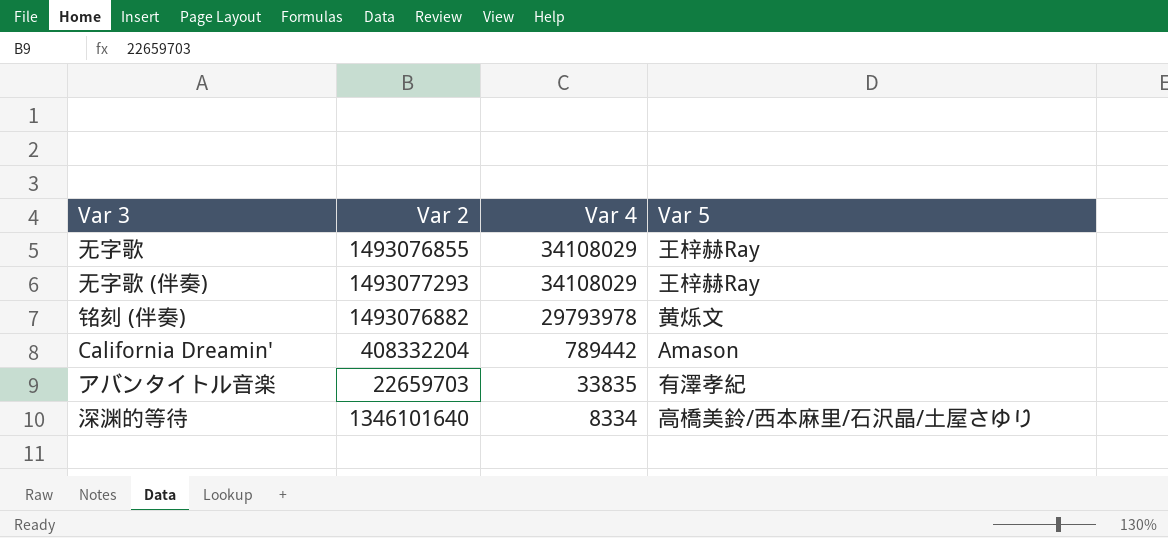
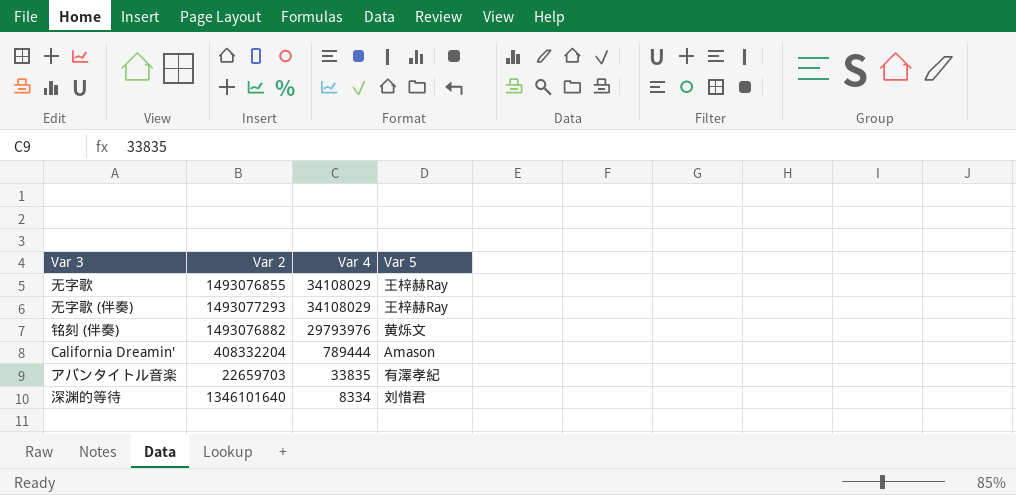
铭刻 (伴奏) | Var 4: 29793978 -> 29793976
California Dreamin' | Var 4: 789442 -> 789444
深渊的等待 | Var 5: 高橋美鈴/西本麻里/石沢晶/土屋さゆり -> 刘惜君

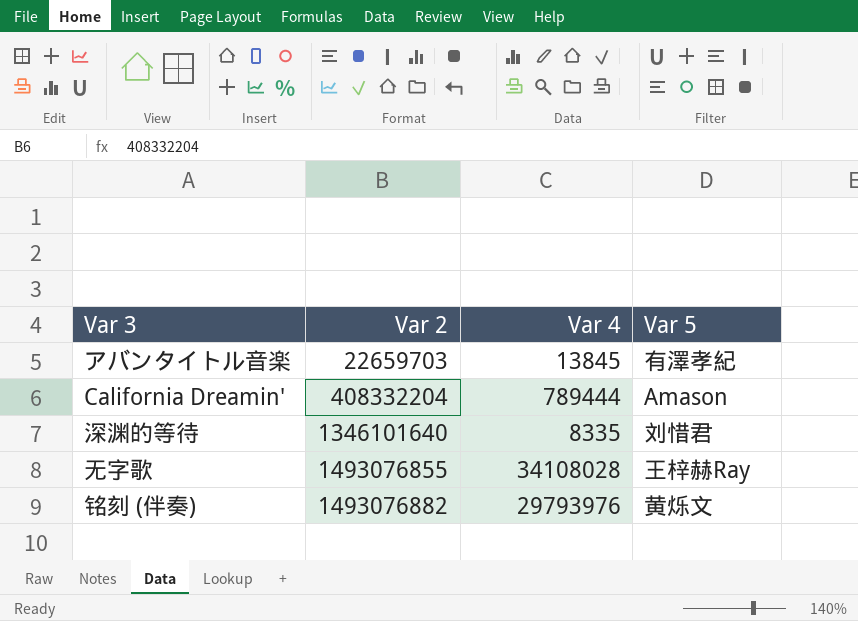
row order: Var 4 descending -> Var 2 ascending
row 无字歌 (伴奏): 1493077293 | 34108029 | 王梓赫Ray -> none
アバンタイトル音楽 | Var 4: 33835 -> 13845
深渊的等待 | Var 4: 8334 -> 8335
无字歌 | Var 4: 34108029 -> 34108028

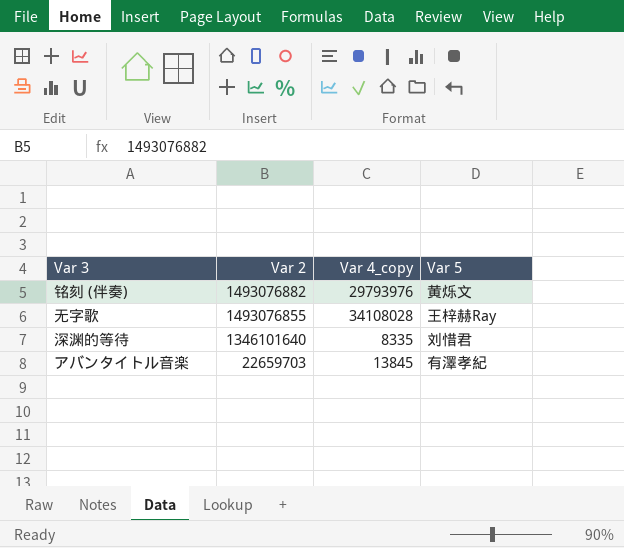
row order: Var 2 ascending -> Var 2 descending
column name: Var 4 -> Var 4_copy
row California Dreamin': 408332204 | 789444 | Amason -> none

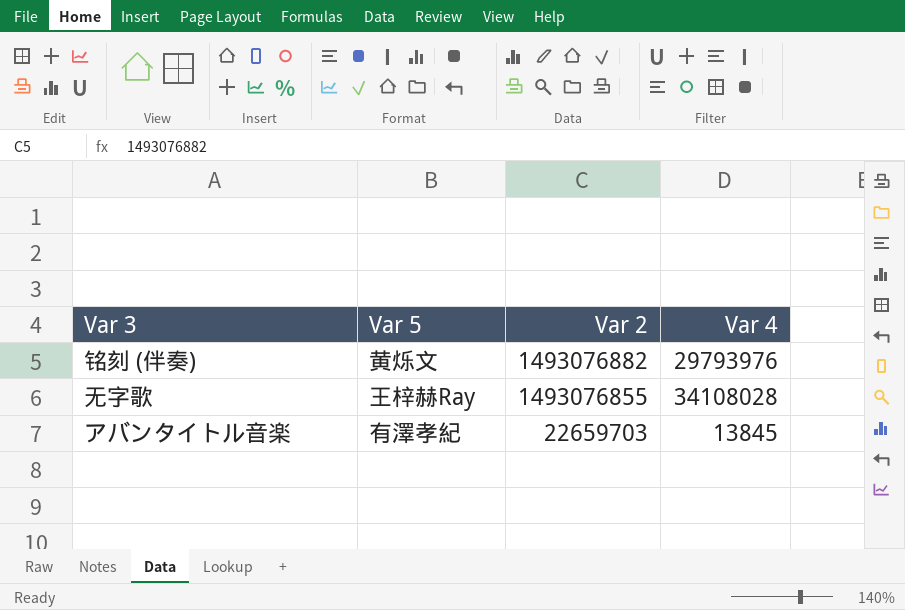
column Var 5 | position: 4 -> 2
column name: Var 4_copy -> Var 4
row 深渊的等待: 1346101640 | 8335 | 刘惜君 -> none

